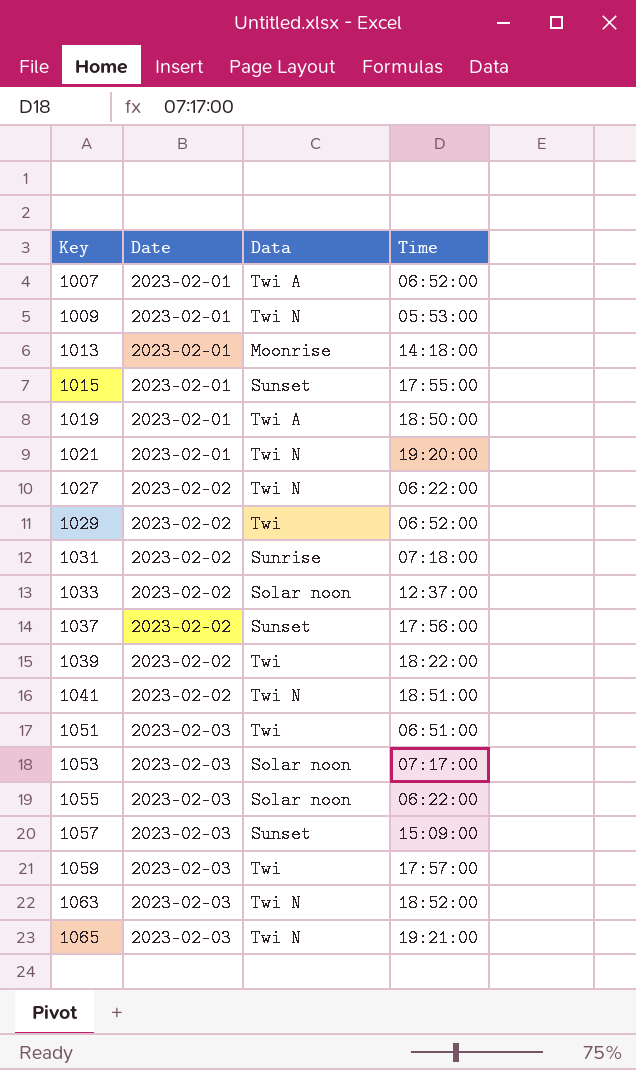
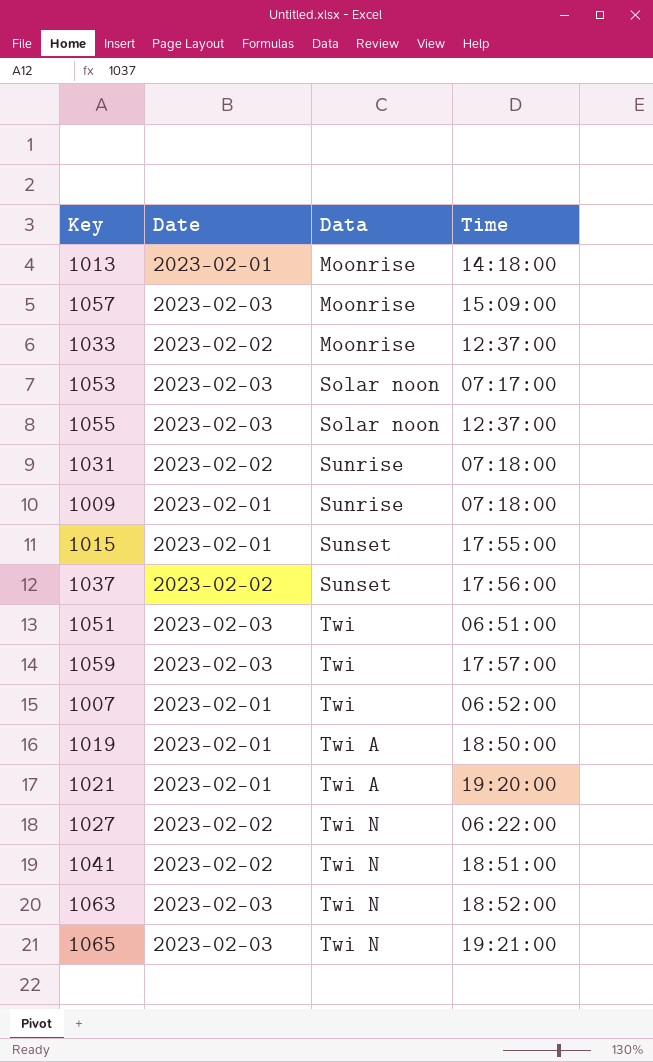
row order: Key ascending -> Data ascending
row 1029: 2023-02-02 | Twi | 06:52:00 -> none
row 1039: 2023-02-02 | Twi | 18:22:00 -> none
1057 | Data: Sunset -> Moonrise
1033 | Data: Solar noon -> Moonrise
1055 | Time: 06:22:00 -> 12:37:00
1009 | Data: Twi N -> Sunrise
1009 | Time: 05:53:00 -> 07:18:00
1007 | Data: Twi A -> Twi
1021 | Data: Twi N -> Twi A

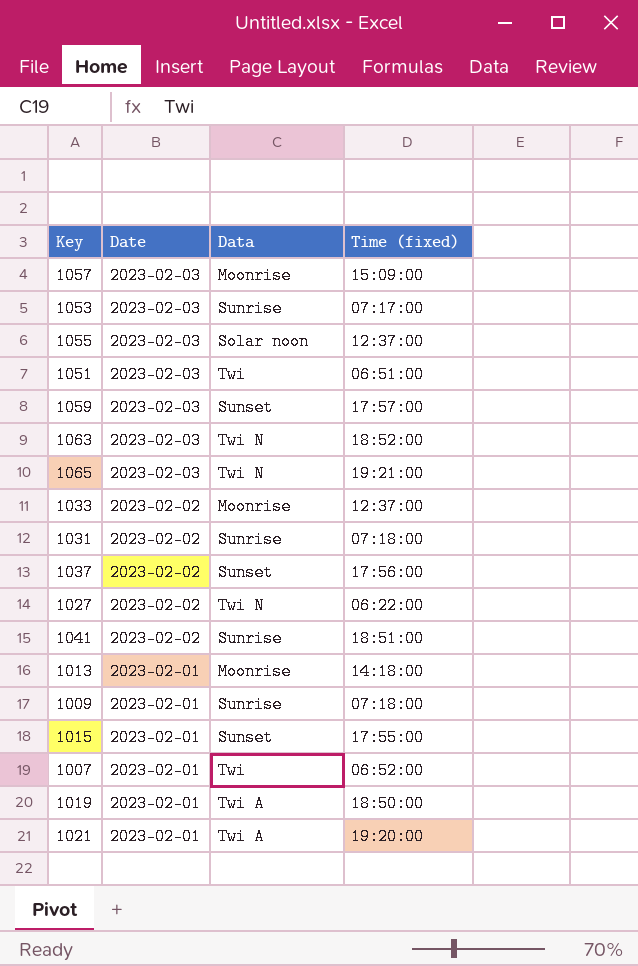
row order: Data ascending -> Date descending
column name: Time -> Time (fixed)
1053 | Data: Solar noon -> Sunrise
1059 | Data: Twi -> Sunset
1041 | Data: Twi N -> Sunrise

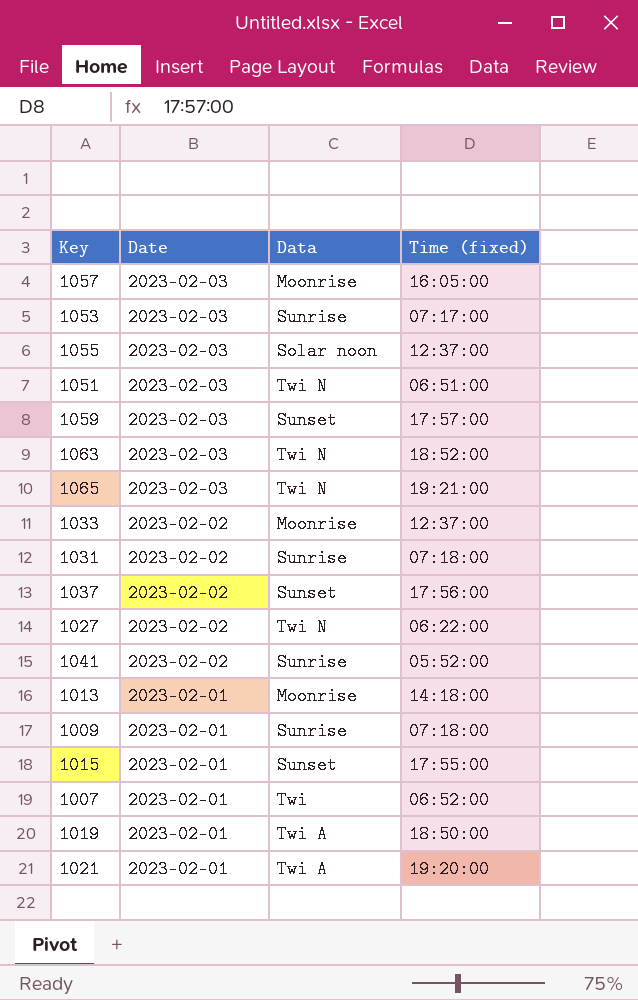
1057 | Time (fixed): 15:09:00 -> 16:05:00
1051 | Data: Twi -> Twi N
1041 | Time (fixed): 18:51:00 -> 05:52:00

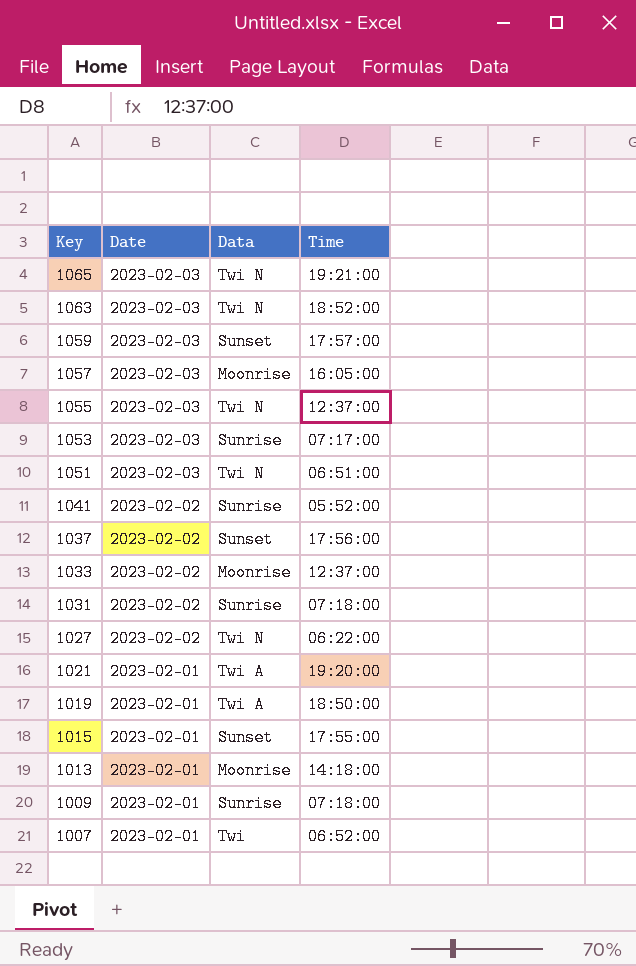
row order: Date descending -> Key descending
column name: Time (fixed) -> Time
1055 | Data: Solar noon -> Twi N

